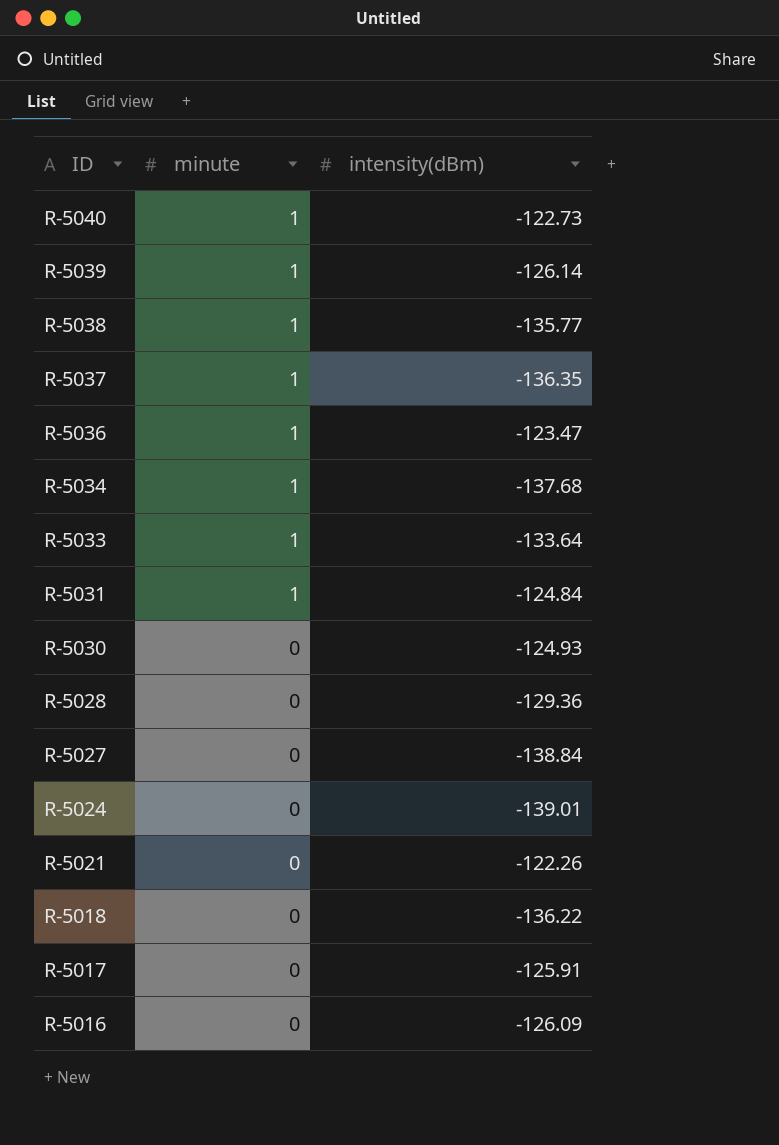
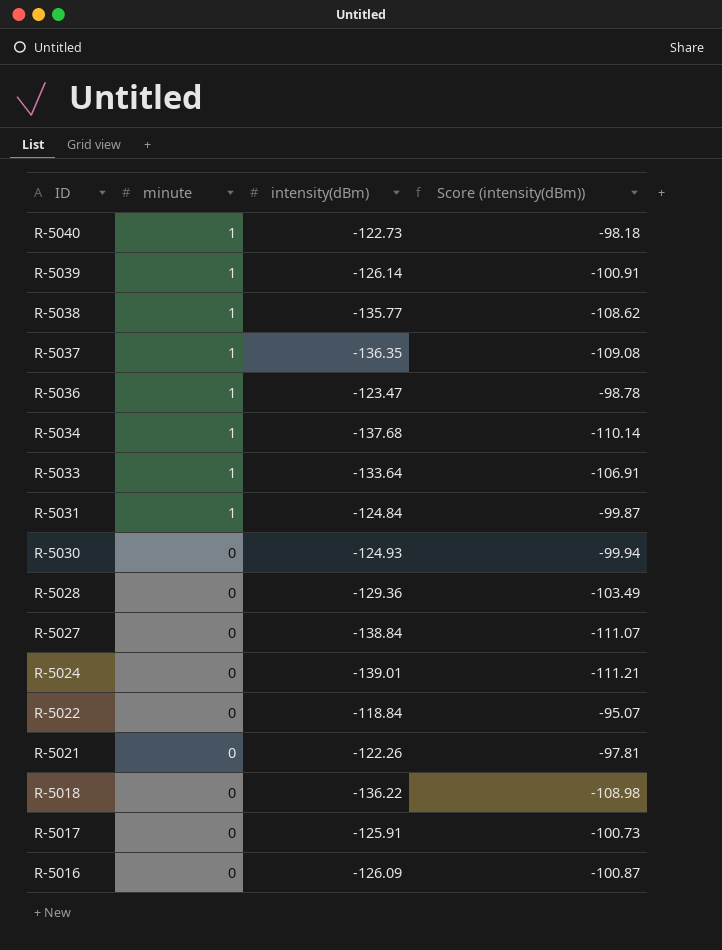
column Score (intensity(dBm)) | formula: none -> [intensity(dBm)] * 0.8
row R-5022: none -> 0 | -118.84 | -95.07

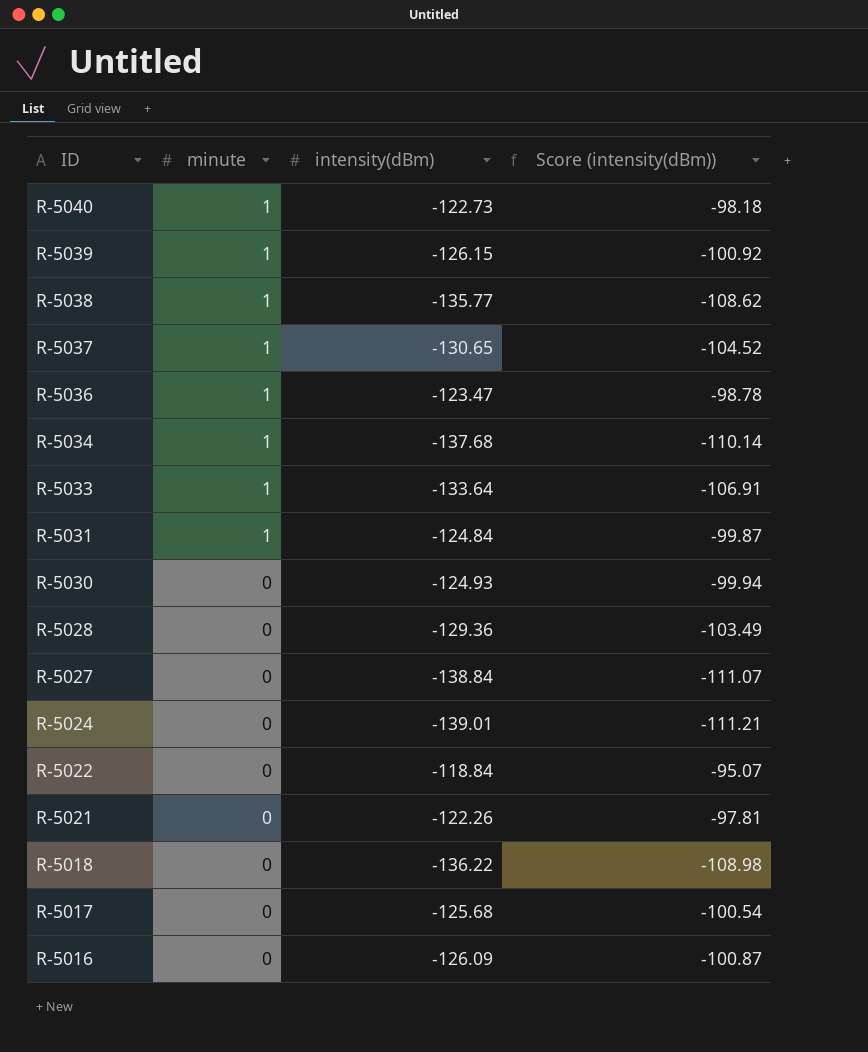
R-5039 | intensity(dBm): -126.14 -> -126.15
R-5039 | Score (intensity(dBm)): -100.91 -> -100.92
R-5037 | intensity(dBm): -136.35 -> -130.65
R-5037 | Score (intensity(dBm)): -109.08 -> -104.52
R-5017 | intensity(dBm): -125.91 -> -125.68
R-5017 | Score (intensity(dBm)): -100.73 -> -100.54

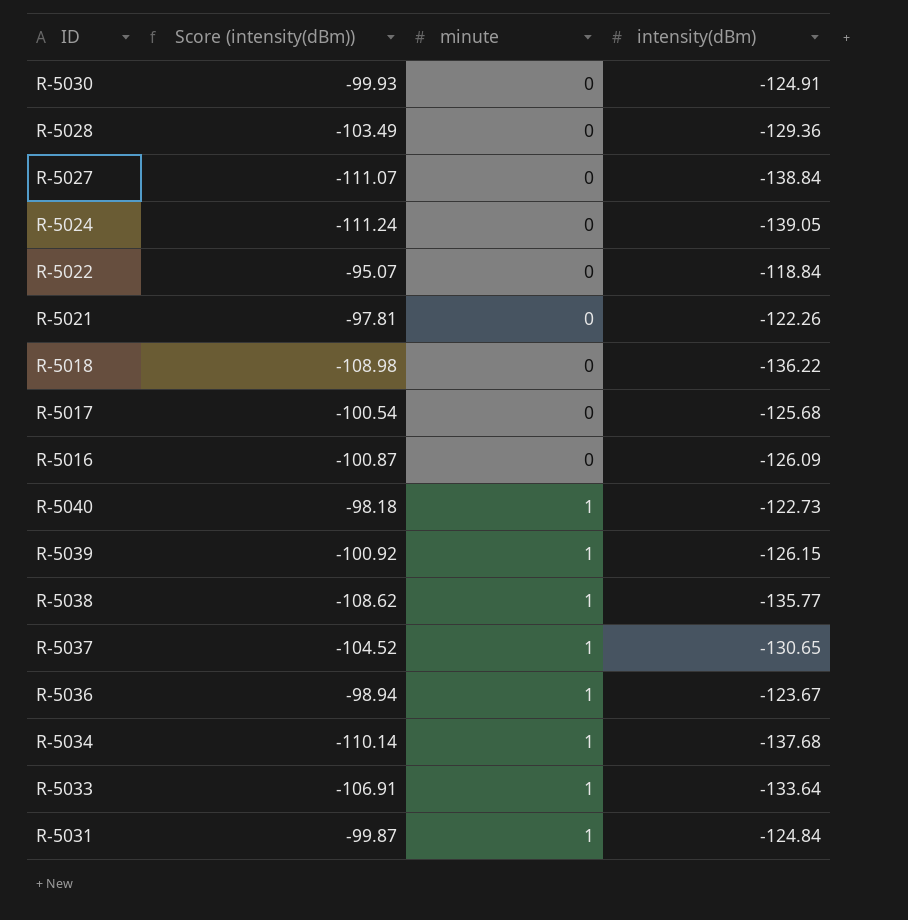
row order: ID descending -> minute ascending
column Score (intensity(dBm)) | position: 4 -> 2
R-5030 | Score (intensity(dBm)): -99.94 -> -99.93
R-5030 | intensity(dBm): -124.93 -> -124.91
R-5024 | Score (intensity(dBm)): -111.21 -> -111.24
R-5024 | intensity(dBm): -139.01 -> -139.05
R-5036 | Score (intensity(dBm)): -98.78 -> -98.94
R-5036 | intensity(dBm): -123.47 -> -123.67

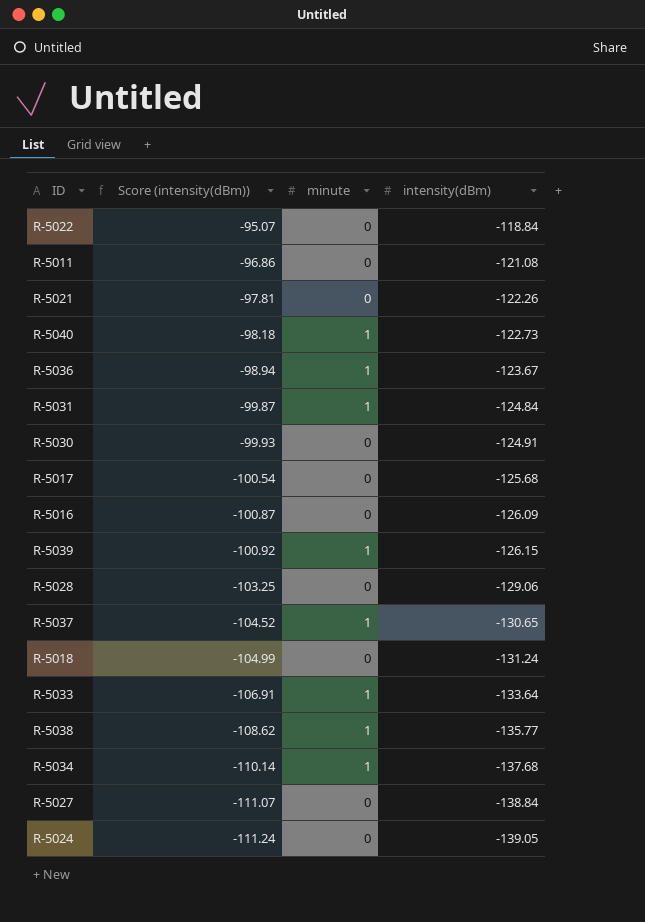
row order: minute ascending -> Score (intensity(dBm)) descending
row R-5011: none -> -96.86 | 0 | -121.08
R-5028 | Score (intensity(dBm)): -103.49 -> -103.25
R-5028 | intensity(dBm): -129.36 -> -129.06
R-5018 | Score (intensity(dBm)): -108.98 -> -104.99
R-5018 | intensity(dBm): -136.22 -> -131.24

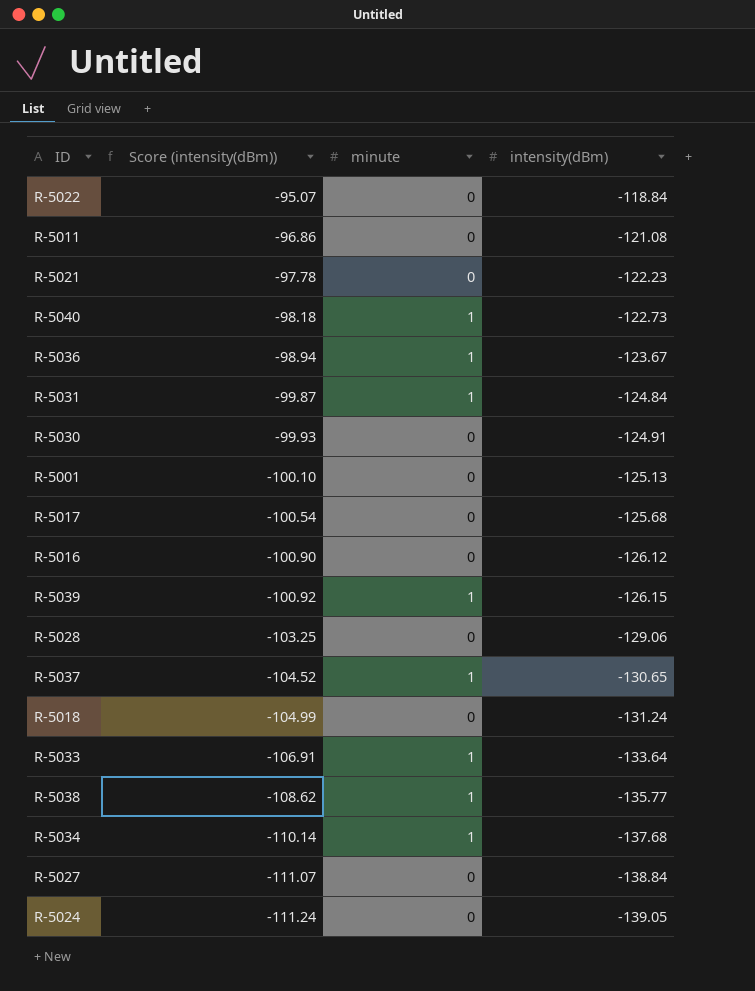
R-5021 | Score (intensity(dBm)): -97.81 -> -97.78
R-5021 | intensity(dBm): -122.26 -> -122.23
row R-5001: none -> -100.10 | 0 | -125.13
R-5016 | Score (intensity(dBm)): -100.87 -> -100.90
R-5016 | intensity(dBm): -126.09 -> -126.12

